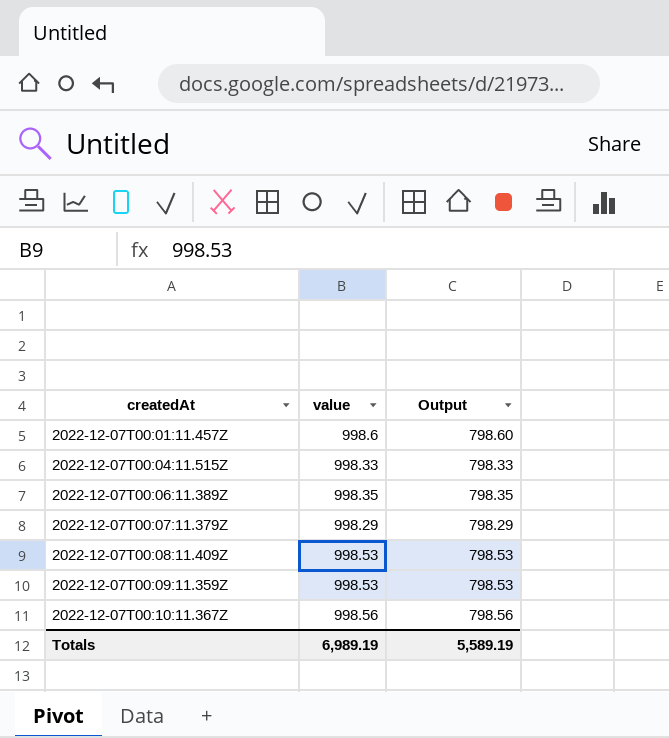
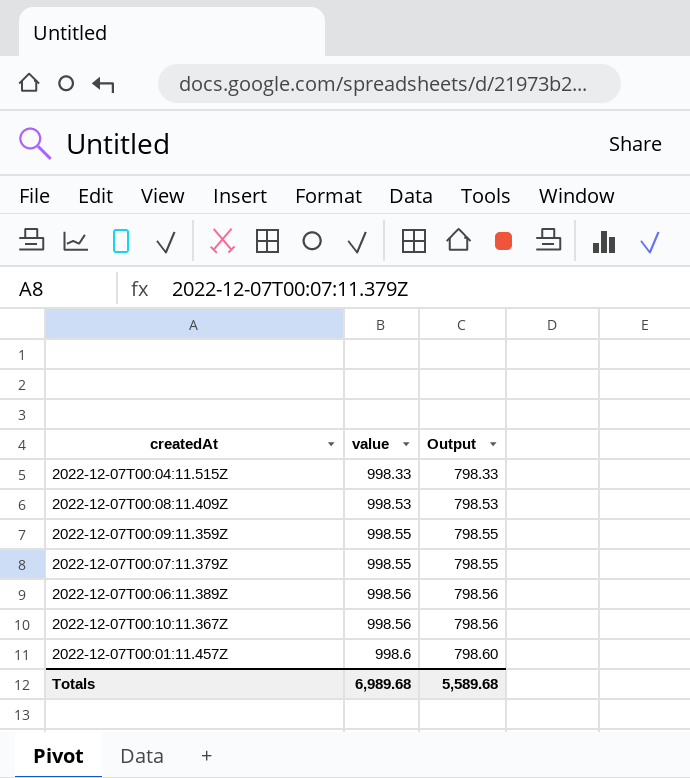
row order: createdAt ascending -> value ascending
2022-12-07T00:09:11.359Z | value: 998.53 -> 998.55
2022-12-07T00:09:11.359Z | Output: 798.53 -> 798.55
2022-12-07T00:07:11.379Z | value: 998.29 -> 998.55
2022-12-07T00:07:11.379Z | Output: 798.29 -> 798.55
2022-12-07T00:06:11.389Z | value: 998.35 -> 998.56
2022-12-07T00:06:11.389Z | Output: 798.35 -> 798.56
Totals | value: 6,989.19 -> 6,989.68
Totals | Output: 5,589.19 -> 5,589.68

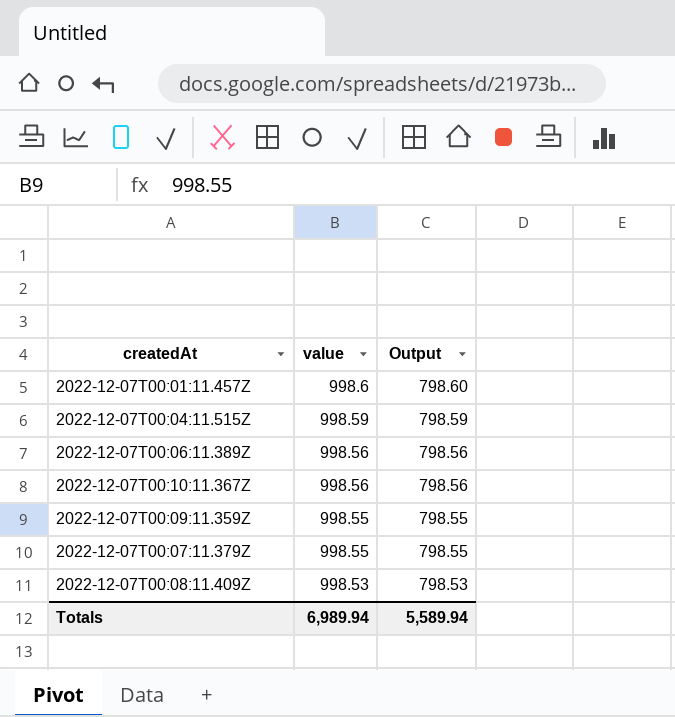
row order: value ascending -> value descending
2022-12-07T00:04:11.515Z | value: 998.33 -> 998.59
2022-12-07T00:04:11.515Z | Output: 798.33 -> 798.59
Totals | value: 6,989.68 -> 6,989.94
Totals | Output: 5,589.68 -> 5,589.94

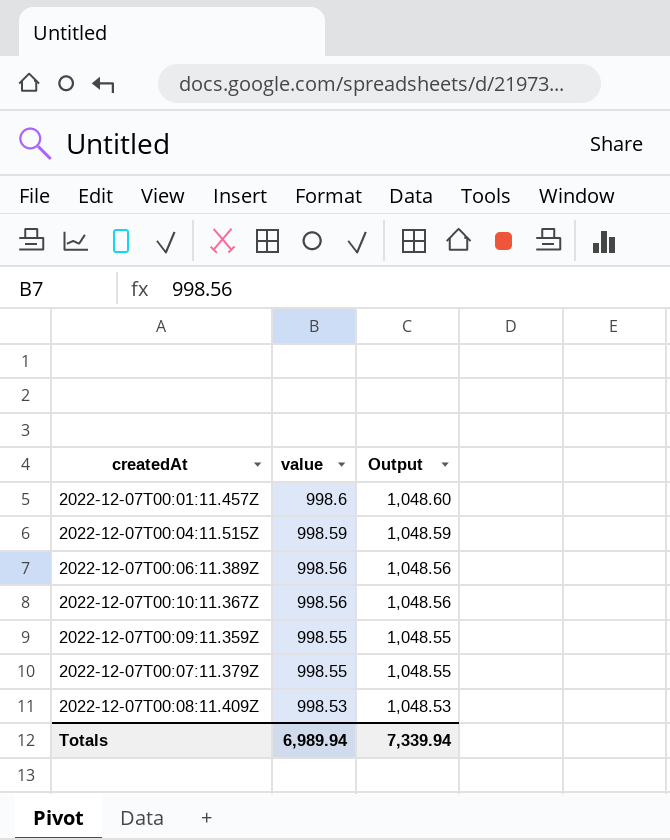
column Output | formula: [value] - 200 -> [value] + 50
Totals | Output: 5,589.94 -> 7,339.94

